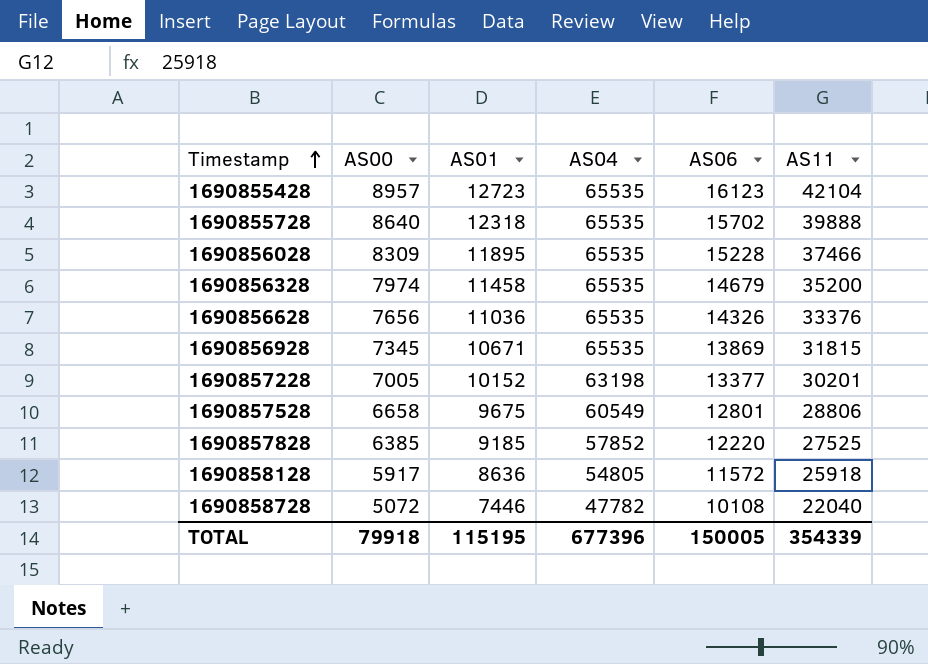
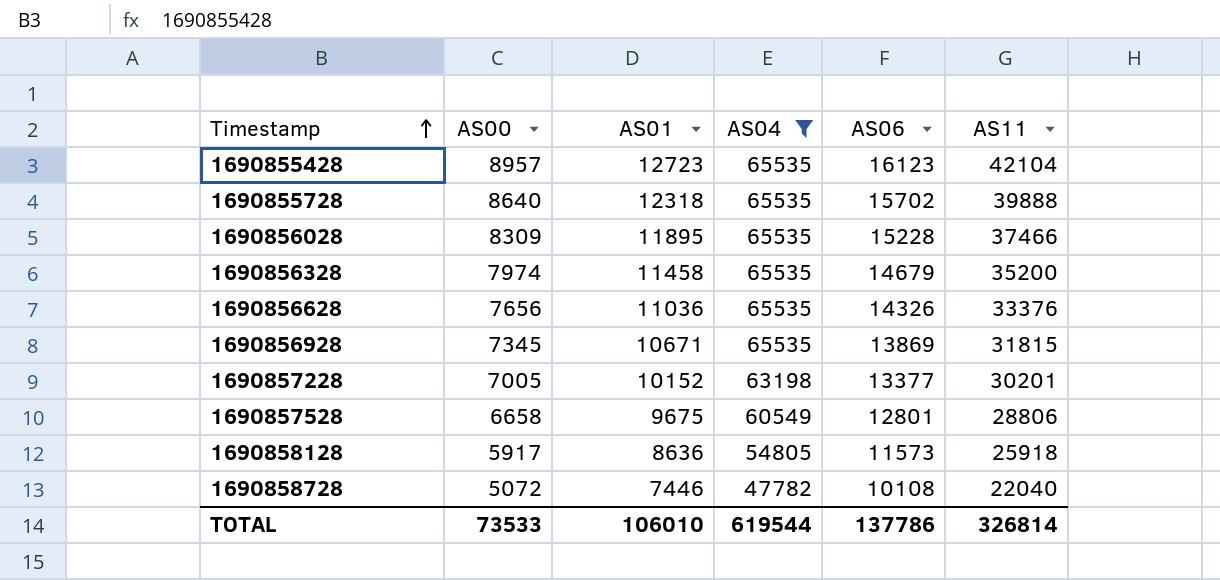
filter: none -> AS04 != 57852
1690858128 | AS06: 11572 -> 11573
TOTAL | AS00: 79918 -> 73533
TOTAL | AS01: 115195 -> 106010
TOTAL | AS04: 677396 -> 619544
TOTAL | AS06: 150005 -> 137786
TOTAL | AS11: 354339 -> 326814

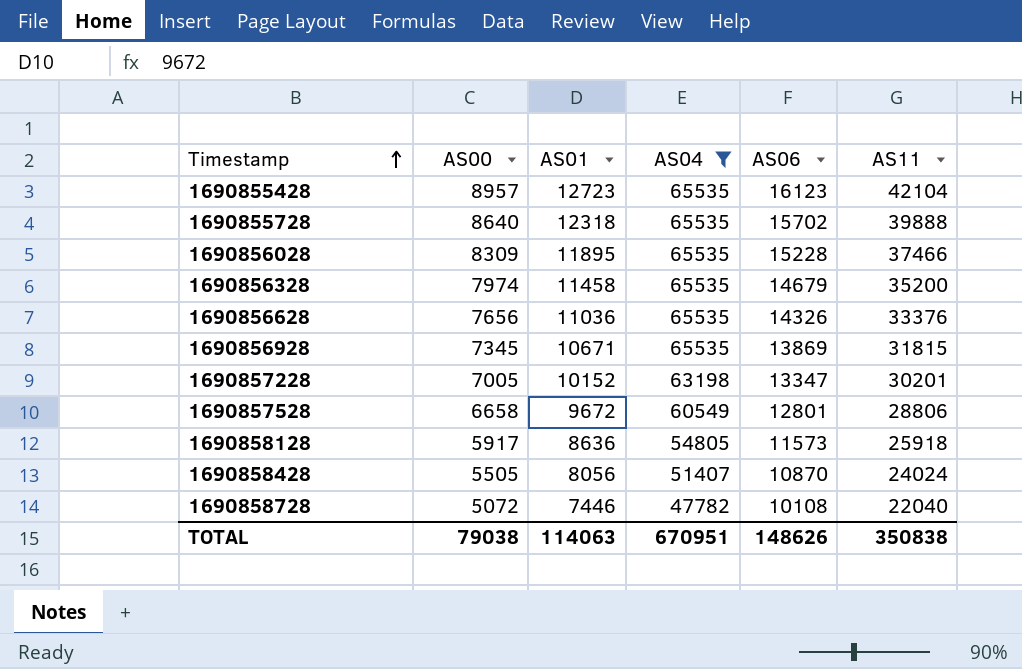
1690857228 | AS06: 13377 -> 13347
1690857528 | AS01: 9675 -> 9672
row 1690858428: none -> 5505 | 8056 | 51407 | 10870 | 24024
TOTAL | AS00: 73533 -> 79038
TOTAL | AS01: 106010 -> 114063
TOTAL | AS04: 619544 -> 670951
TOTAL | AS06: 137786 -> 148626
TOTAL | AS11: 326814 -> 350838

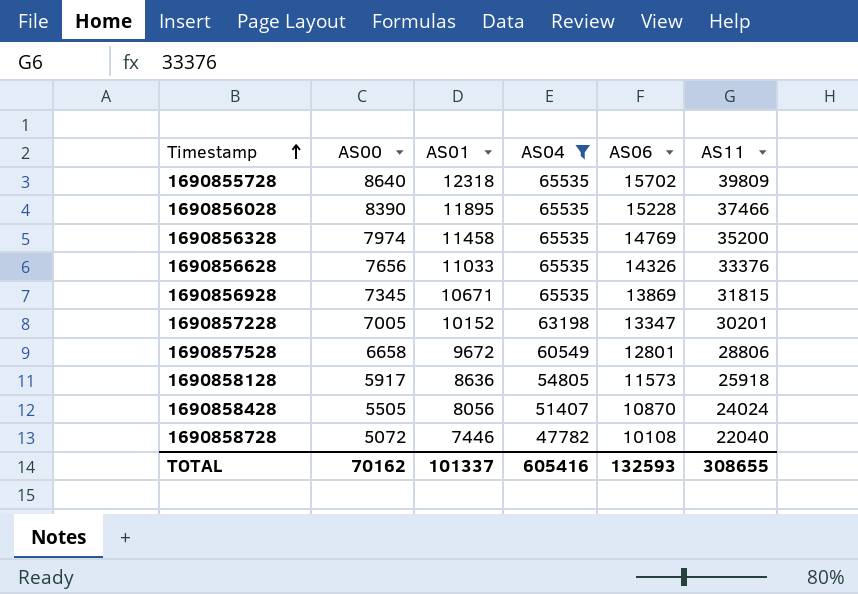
row 1690855428: 8957 | 12723 | 65535 | 16123 | 42104 -> none
1690855728 | AS11: 39888 -> 39809
1690856028 | AS00: 8309 -> 8390
1690856328 | AS06: 14679 -> 14769
1690856628 | AS01: 11036 -> 11033
TOTAL | AS00: 79038 -> 70162
TOTAL | AS01: 114063 -> 101337
TOTAL | AS04: 670951 -> 605416
TOTAL | AS06: 148626 -> 132593
TOTAL | AS11: 350838 -> 308655

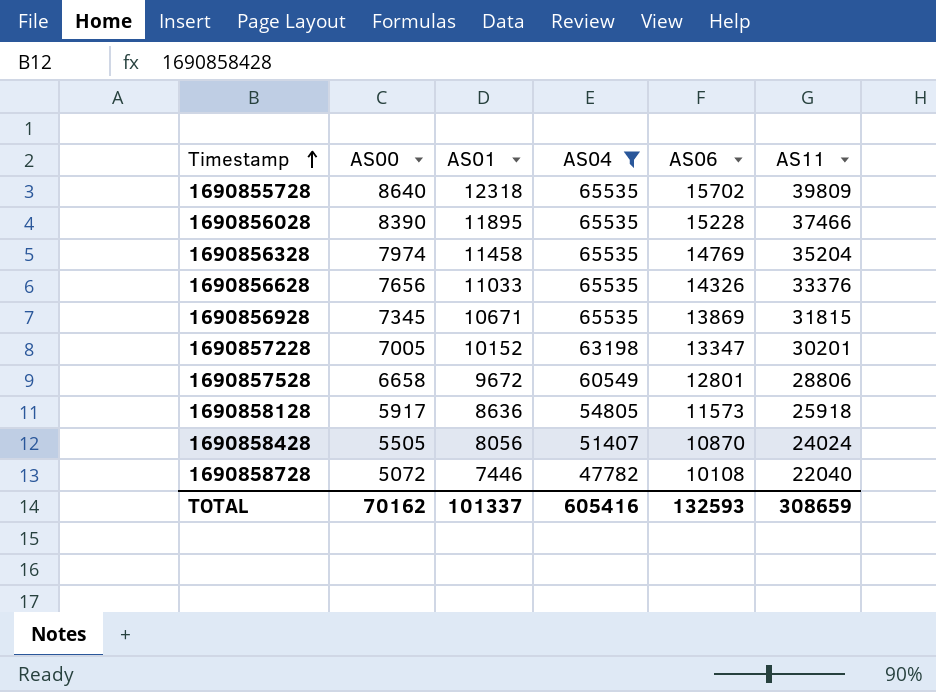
1690856328 | AS11: 35200 -> 35204
TOTAL | AS11: 308655 -> 308659

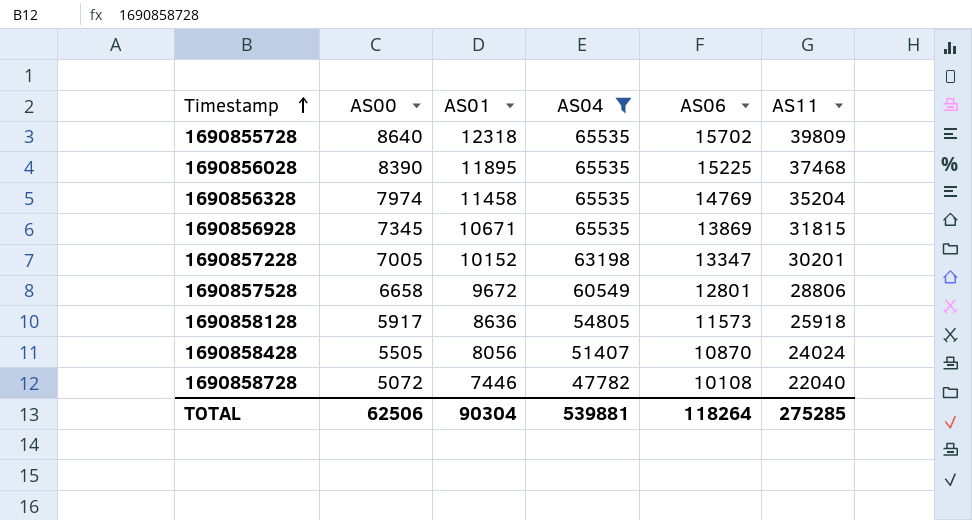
row 1690856628: 7656 | 11033 | 65535 | 14326 | 33376 -> none
1690856028 | AS06: 15228 -> 15225
1690856028 | AS11: 37466 -> 37468
TOTAL | AS00: 70162 -> 62506
TOTAL | AS01: 101337 -> 90304
TOTAL | AS04: 605416 -> 539881
TOTAL | AS06: 132593 -> 118264
TOTAL | AS11: 308659 -> 275285

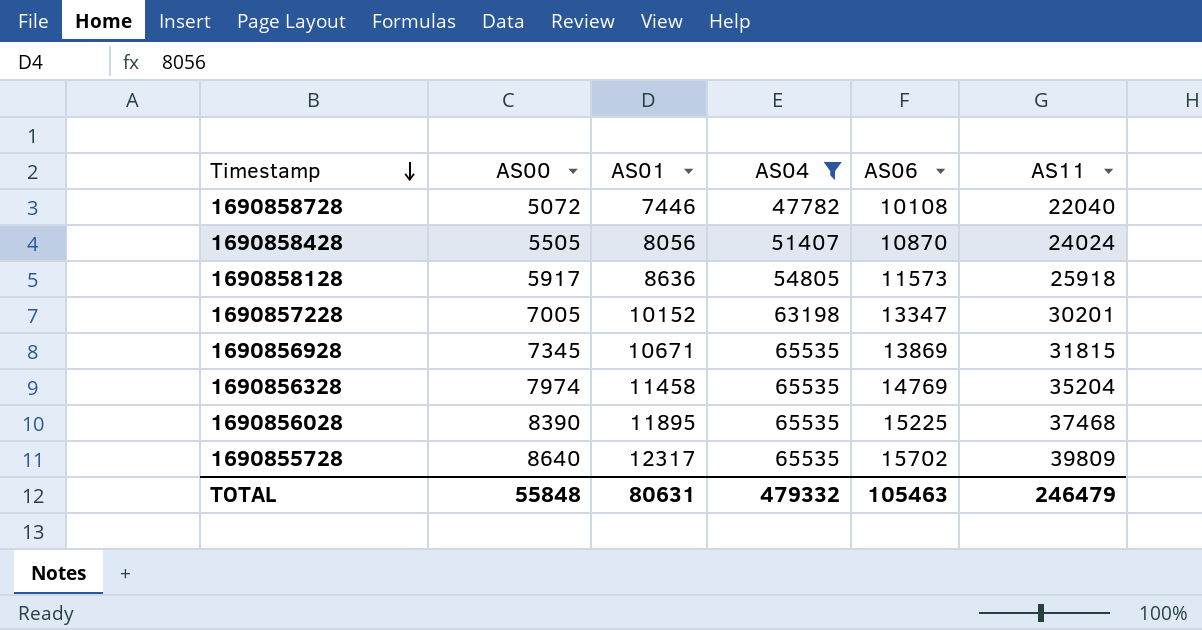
row order: Timestamp ascending -> Timestamp descending
row 1690857528: 6658 | 9672 | 60549 | 12801 | 28806 -> none
1690855728 | AS01: 12318 -> 12317
TOTAL | AS00: 62506 -> 55848
TOTAL | AS01: 90304 -> 80631
TOTAL | AS04: 539881 -> 479332
TOTAL | AS06: 118264 -> 105463
TOTAL | AS11: 275285 -> 246479

